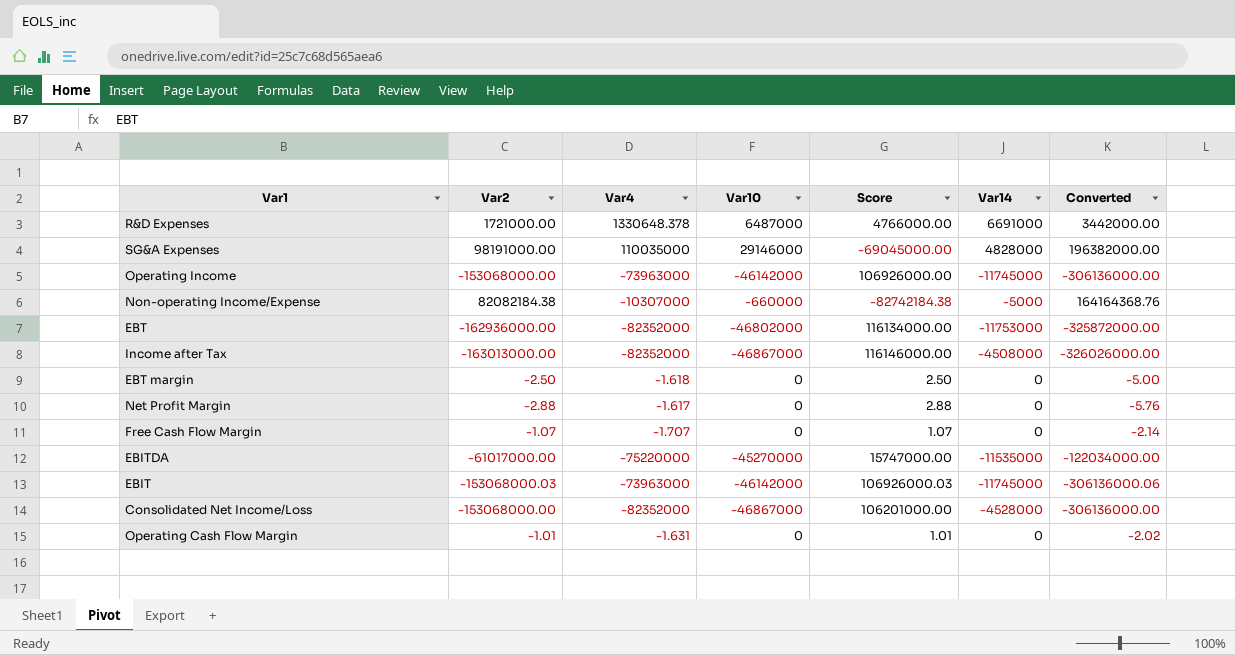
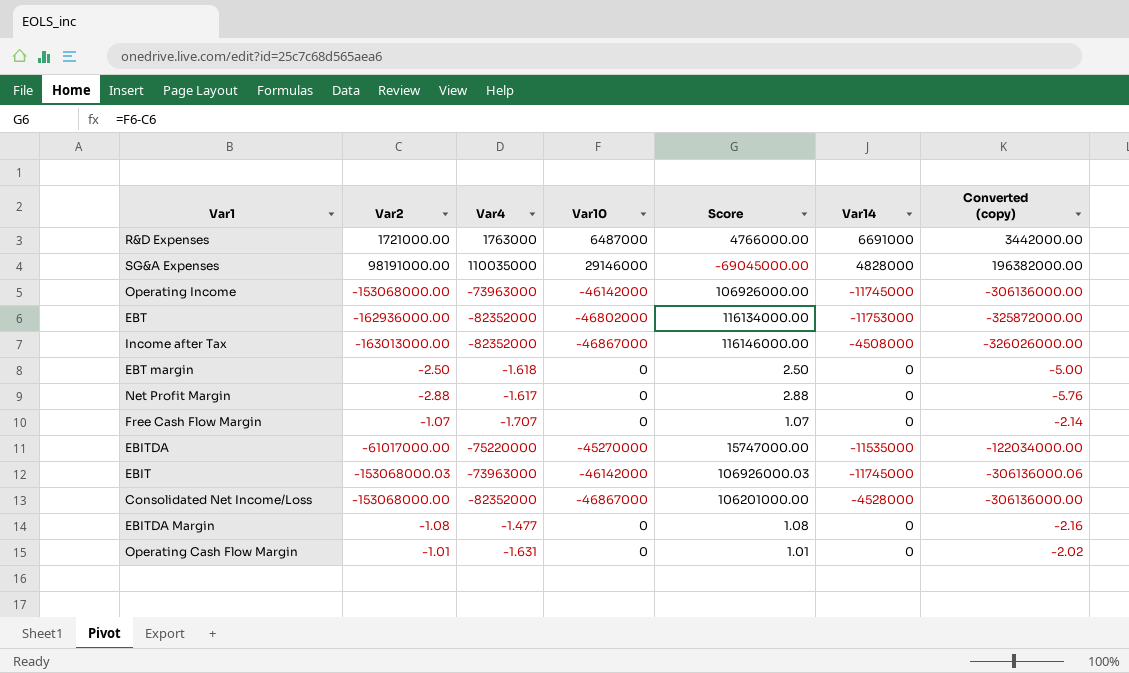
column name: Converted -> Converted (copy)
row Non-operating Income/Expense: 82082184.38 | -10307000 | -660000 | -82742184.38 | -5000 | 164164368.76 -> none
R&D Expenses | Var4: 1330648.378 -> 1763000
row EBITDA Margin: none -> -1.08 | -1.477 | 0 | 1.08 | 0 | -2.16

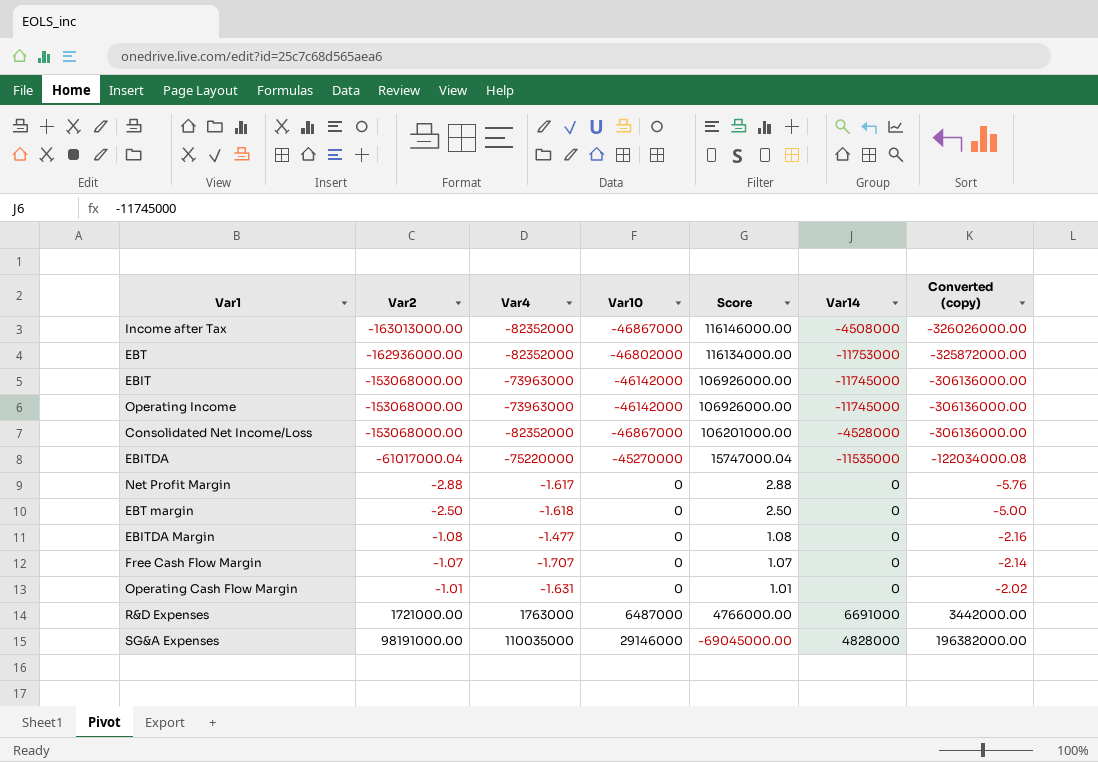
row order: none -> Var2 ascending
EBIT | Var2: -153068000.03 -> -153068000.00
EBIT | Score: 106926000.03 -> 106926000.00
EBIT | Converted (copy): -306136000.06 -> -306136000.00
EBITDA | Var2: -61017000.00 -> -61017000.04
EBITDA | Score: 15747000.00 -> 15747000.04
EBITDA | Converted (copy): -122034000.00 -> -122034000.08

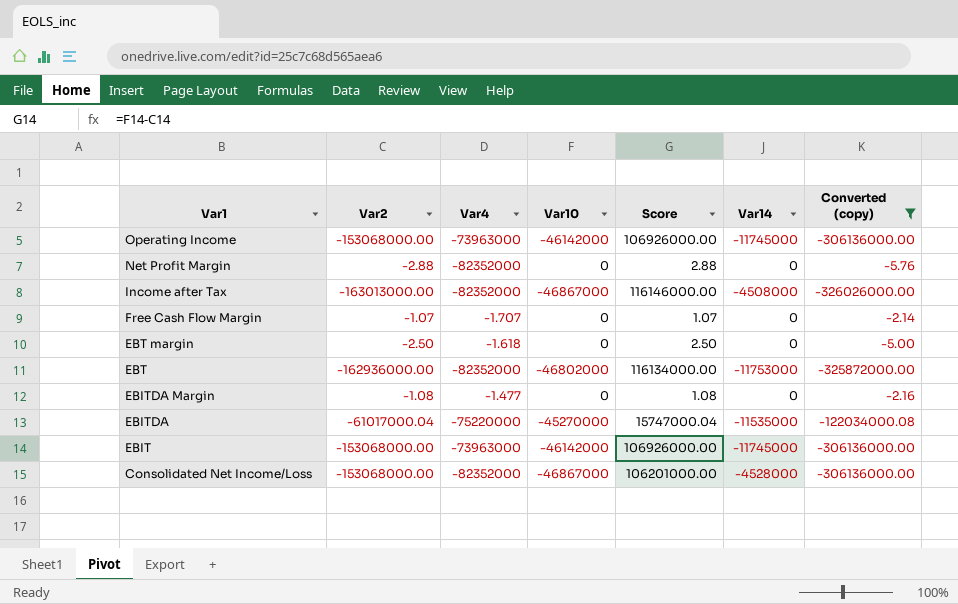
filter: none -> Converted (copy) <= -2.14
row order: Var2 ascending -> Var1 descending
Net Profit Margin | Var4: -1.617 -> -82352000

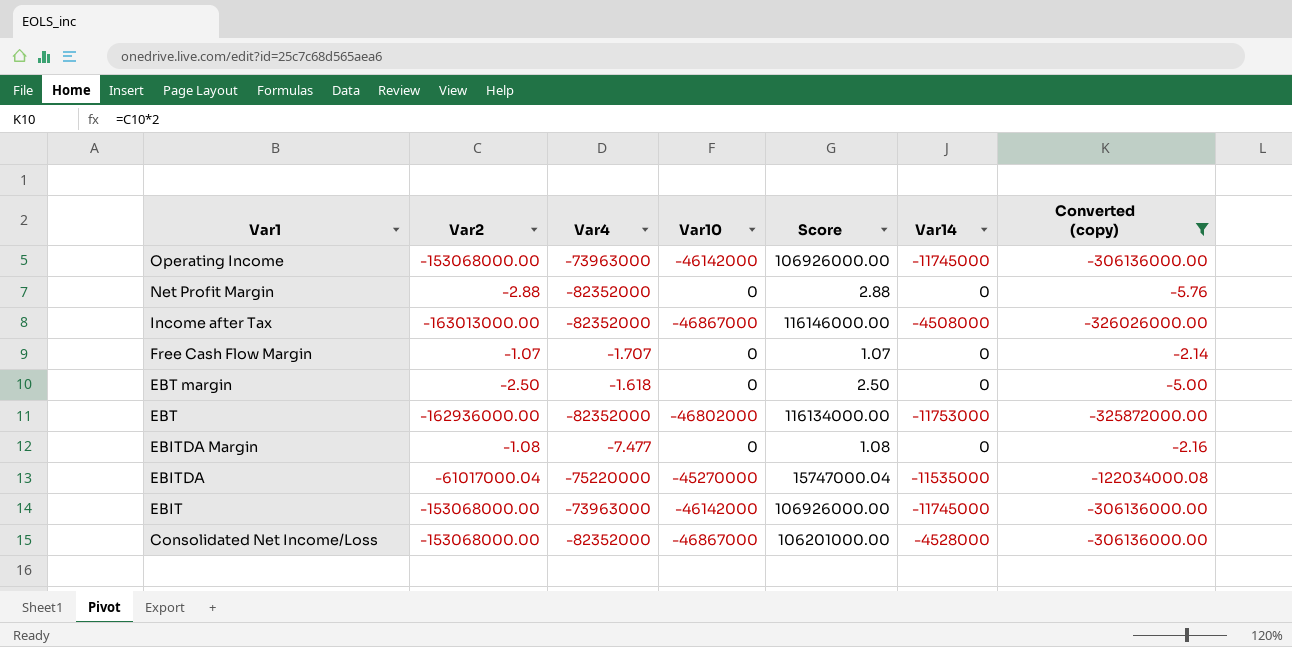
EBITDA Margin | Var4: -1.477 -> -7.477

